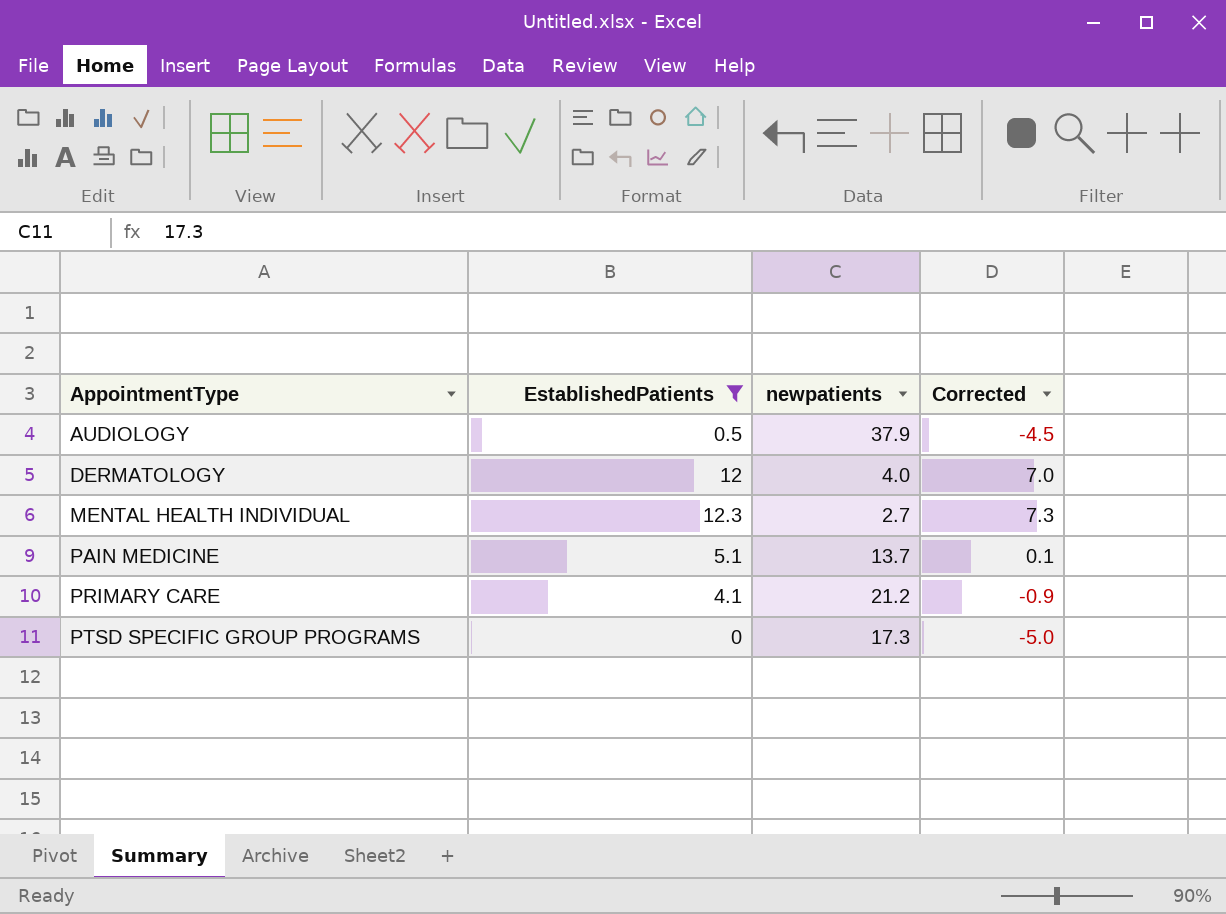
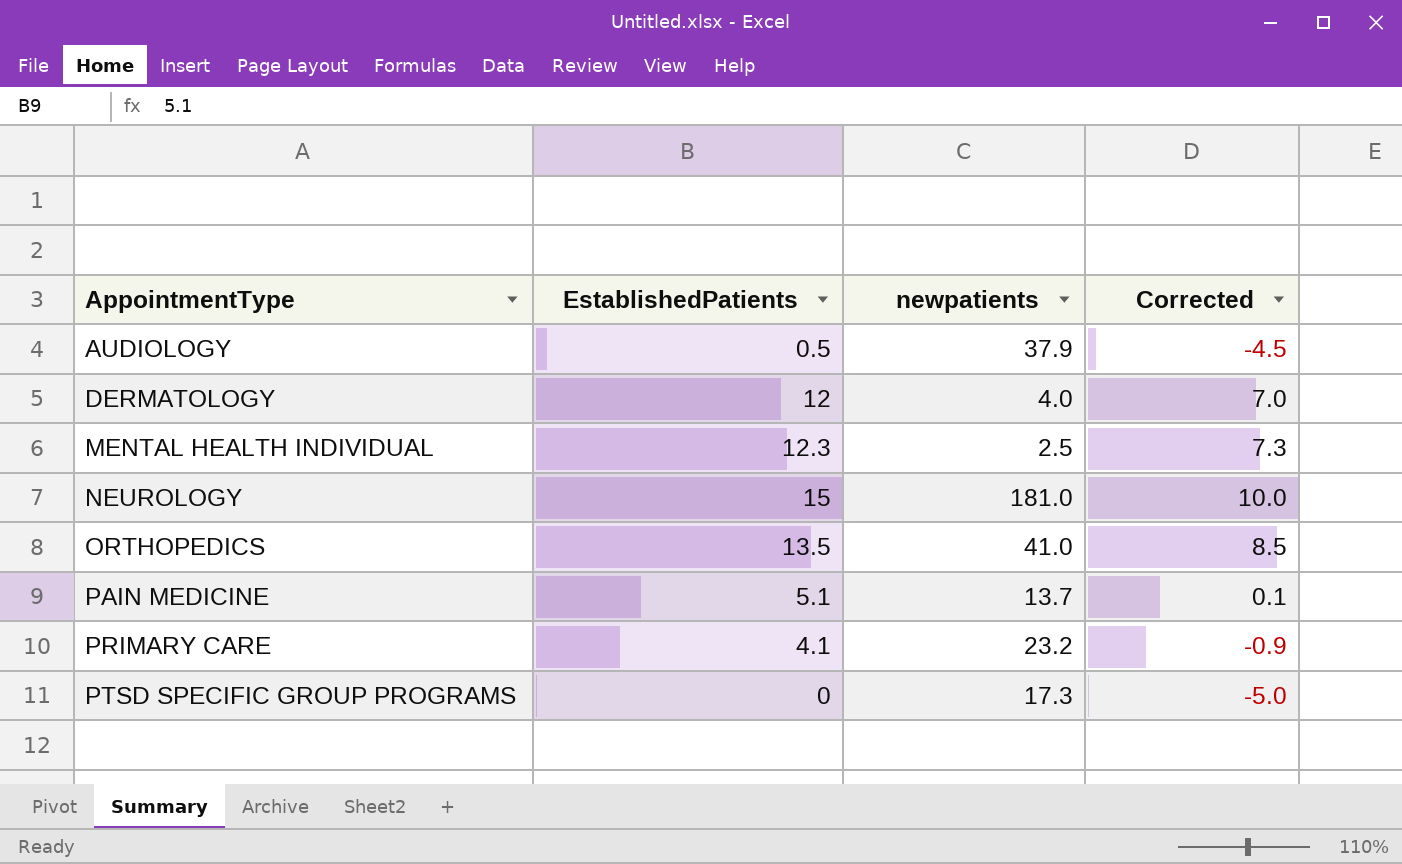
filter: EstablishedPatients <= 12.3 -> none
MENTAL HEALTH INDIVIDUAL | newpatients: 2.7 -> 2.5
PRIMARY CARE | newpatients: 21.2 -> 23.2

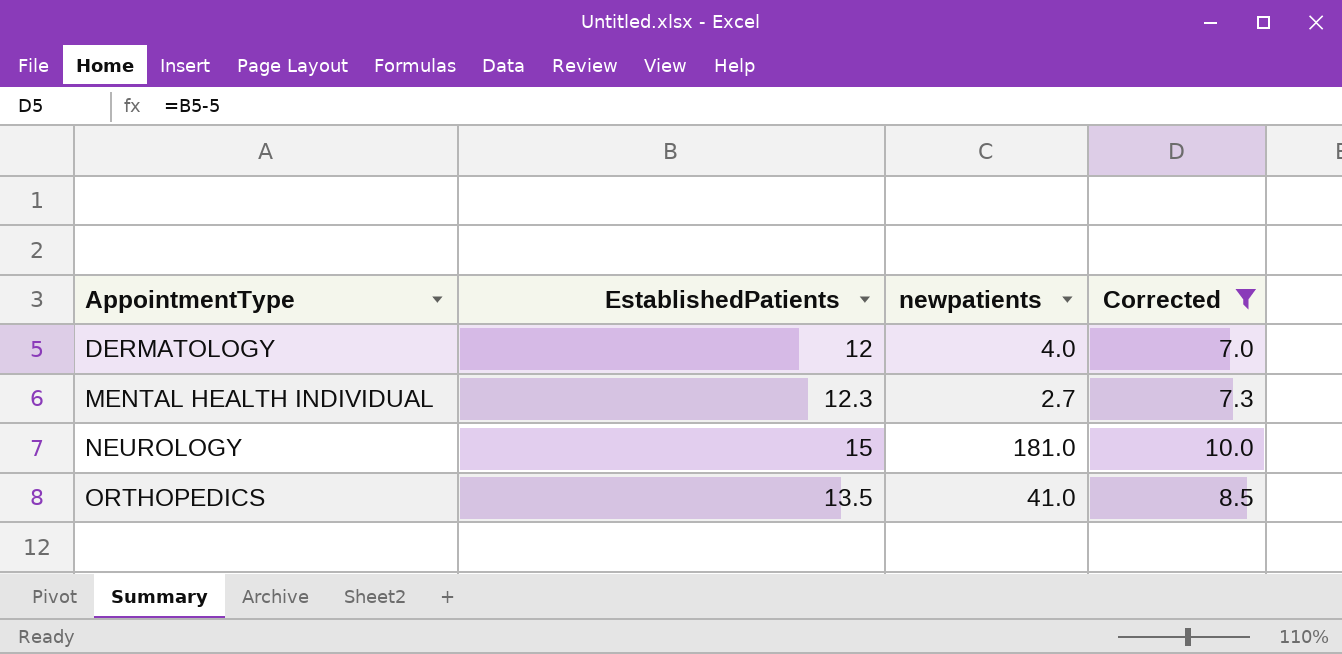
filter: none -> Corrected >= 7.0
MENTAL HEALTH INDIVIDUAL | newpatients: 2.5 -> 2.7

